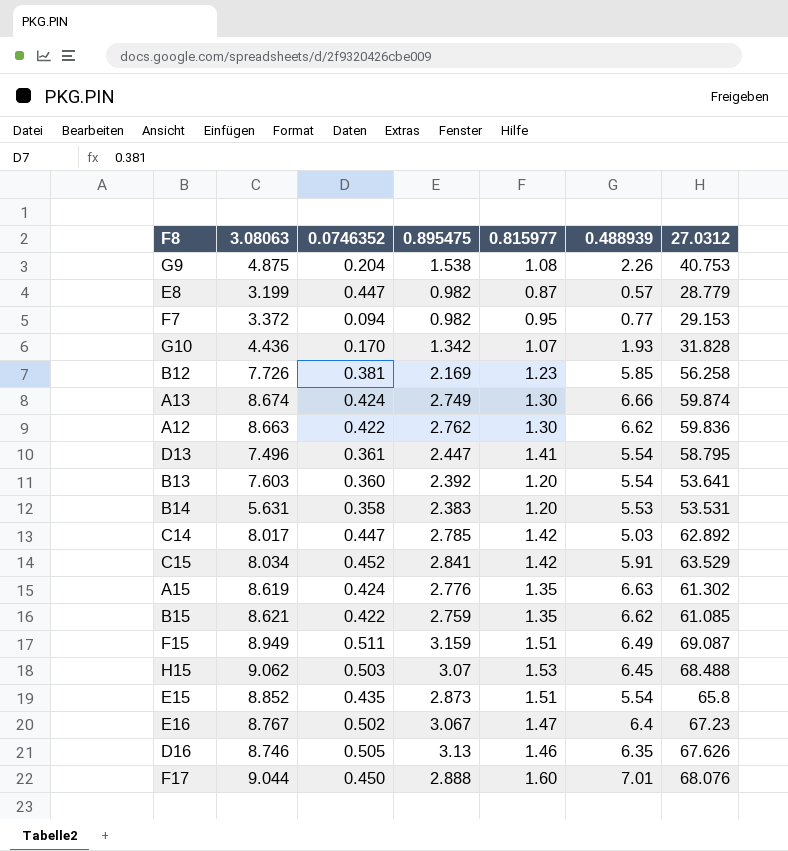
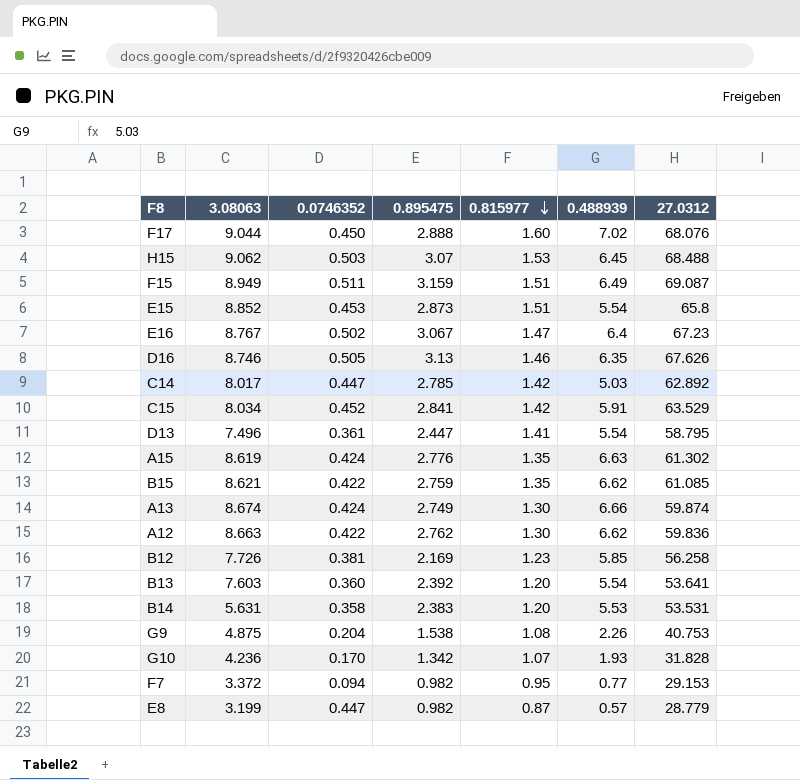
row order: none -> 0.815977 descending
F17 | 0.488939: 7.01 -> 7.02
E15 | 0.0746352: 0.435 -> 0.453
G10 | 3.08063: 4.436 -> 4.236

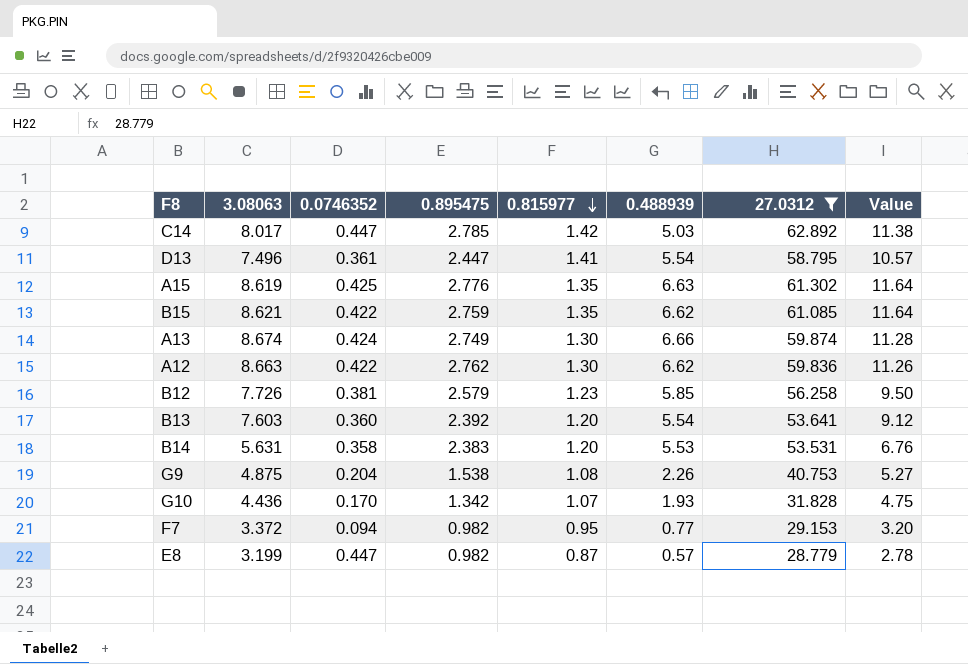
filter: none -> 27.0312 <= 62.892
column Value | formula: none -> [3.08063] * [0.815977]
A15 | 0.0746352: 0.424 -> 0.425
B12 | 0.895475: 2.169 -> 2.579
G10 | 3.08063: 4.236 -> 4.436

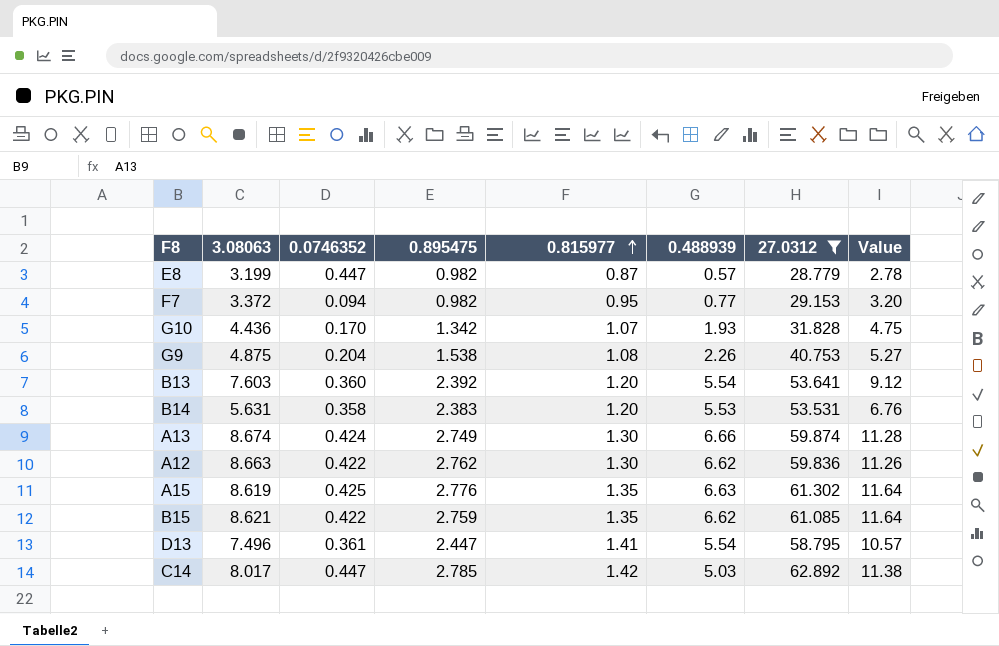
row order: 0.815977 descending -> 0.815977 ascending
row B12: 7.726 | 0.381 | 2.579 | 1.23 | 5.85 | 56.258 | 9.50 -> none

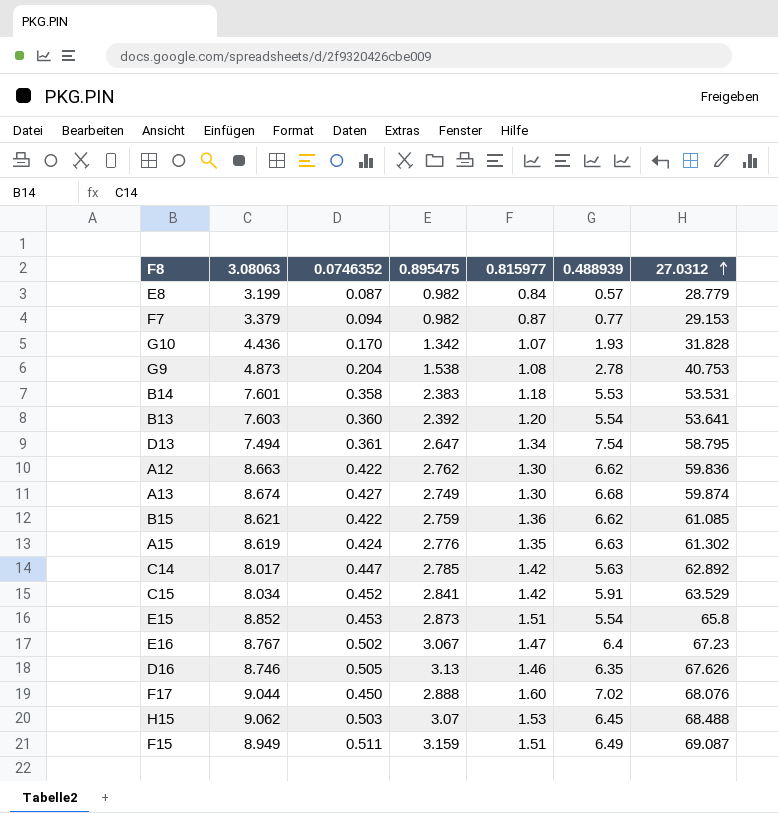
filter: 27.0312 <= 62.892 -> none
row order: 0.815977 ascending -> 27.0312 ascending
column Value | formula: [3.08063] * [0.815977] -> none
E8 | 0.0746352: 0.447 -> 0.087
E8 | 0.815977: 0.87 -> 0.84
F7 | 3.08063: 3.372 -> 3.379
F7 | 0.815977: 0.95 -> 0.87
G9 | 3.08063: 4.875 -> 4.873
G9 | 0.488939: 2.26 -> 2.78
B14 | 3.08063: 5.631 -> 7.601
B14 | 0.815977: 1.20 -> 1.18
D13 | 3.08063: 7.496 -> 7.494
D13 | 0.895475: 2.447 -> 2.647
D13 | 0.815977: 1.41 -> 1.34
D13 | 0.488939: 5.54 -> 7.54
A13 | 0.0746352: 0.424 -> 0.427
A13 | 0.488939: 6.66 -> 6.68
B15 | 0.815977: 1.35 -> 1.36
A15 | 0.0746352: 0.425 -> 0.424
C14 | 0.488939: 5.03 -> 5.63

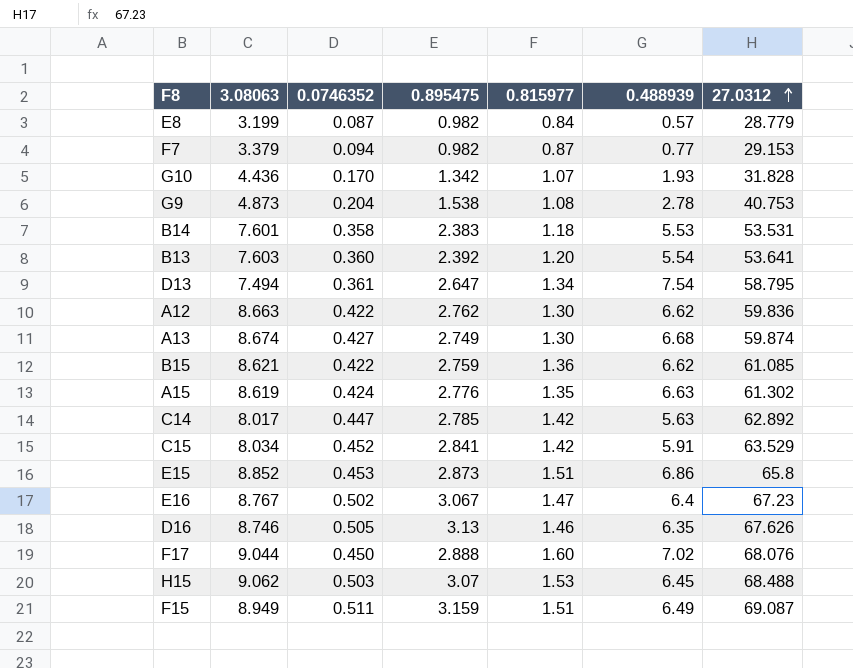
E15 | 0.488939: 5.54 -> 6.86

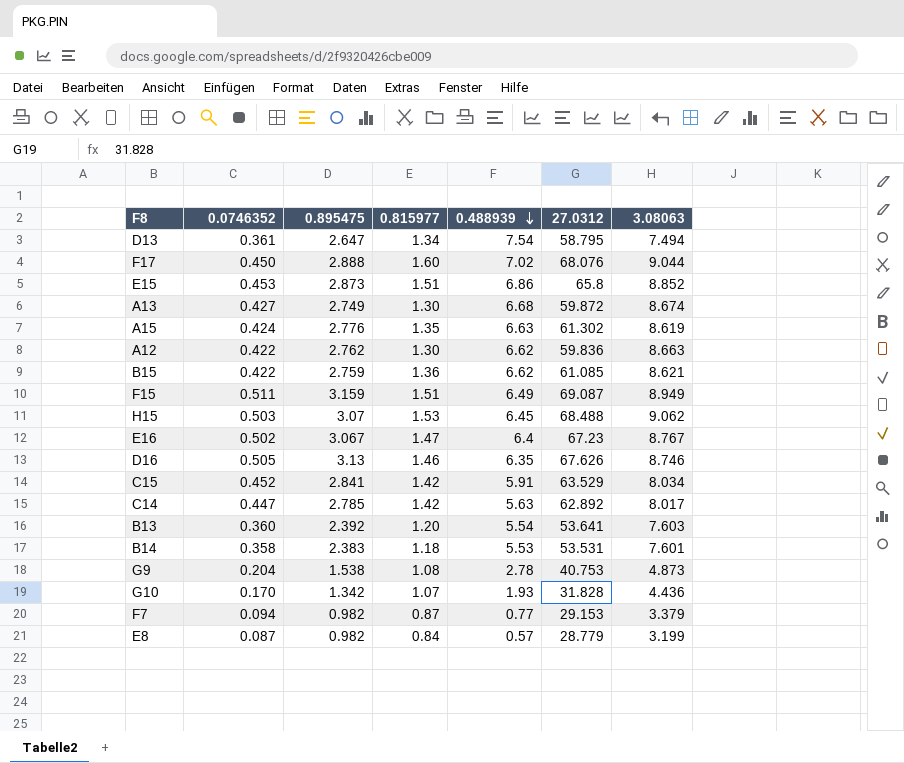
row order: 27.0312 ascending -> 0.488939 descending
column 3.08063 | position: 2 -> 7
A13 | 27.0312: 59.874 -> 59.872

